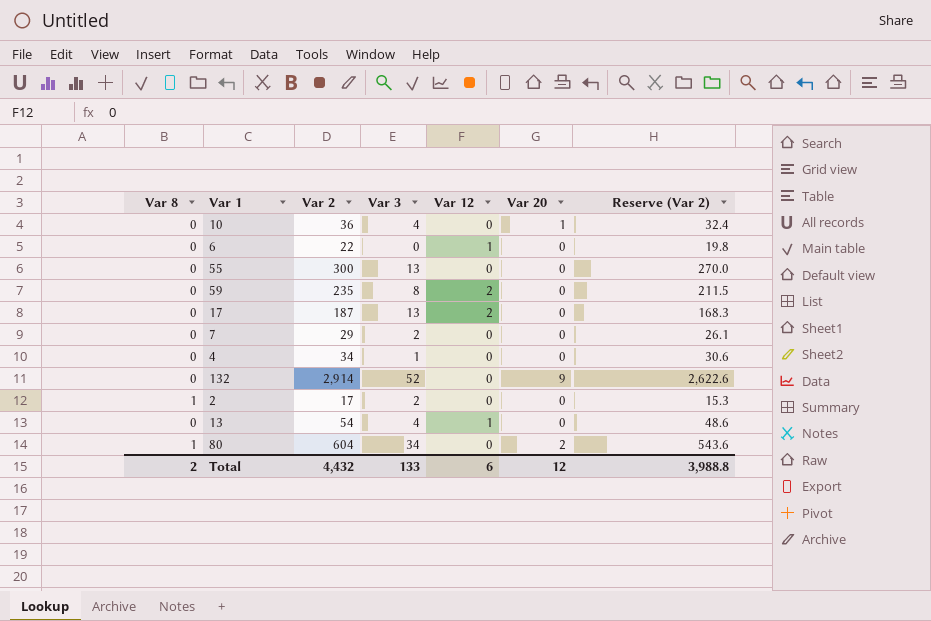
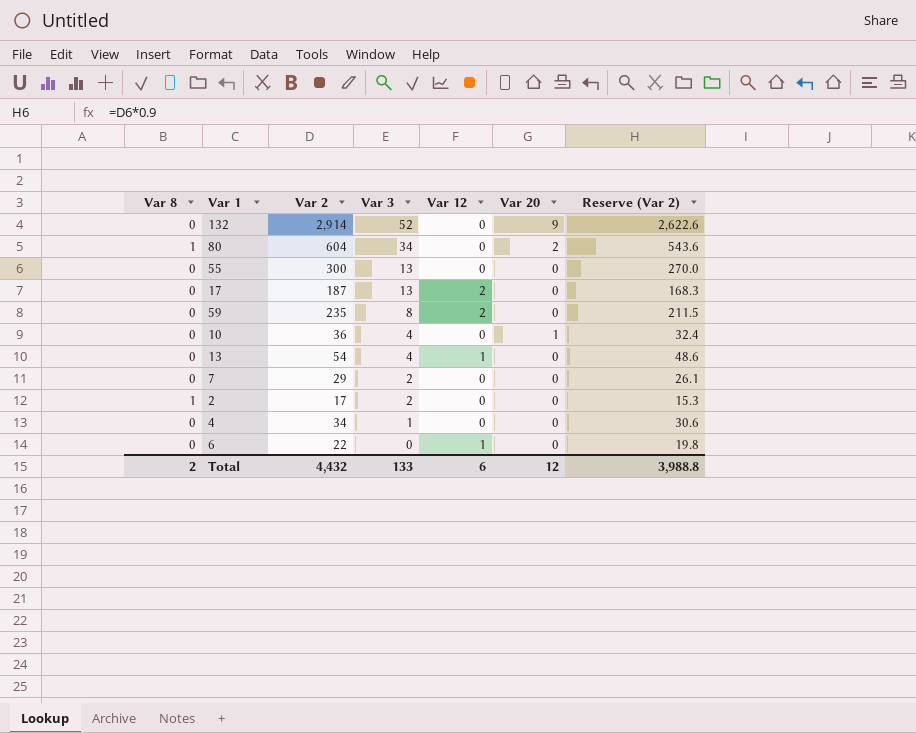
row order: none -> Var 3 descending

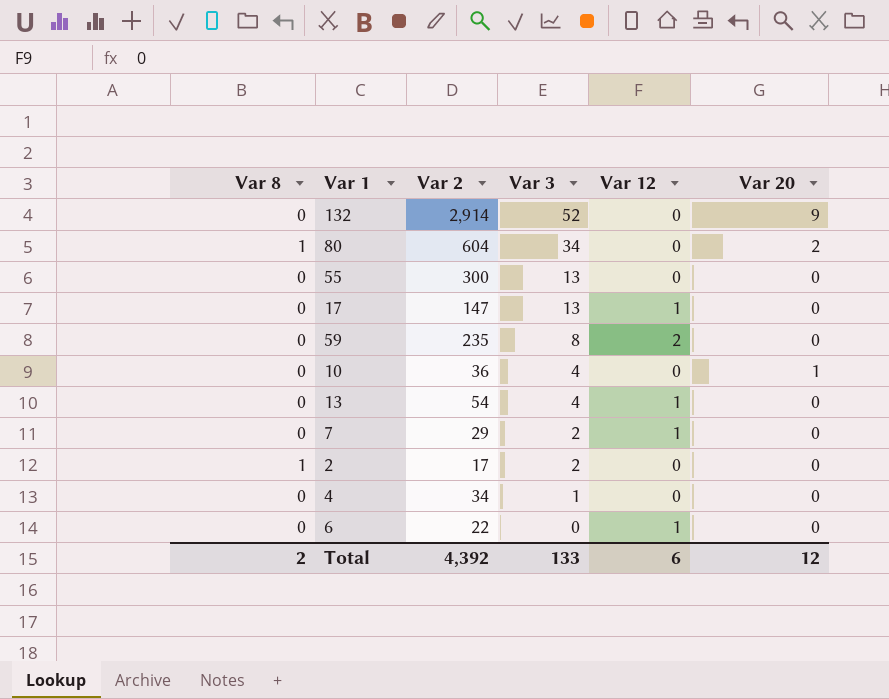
column Reserve (Var 2) | formula: [Var 2] * 0.9 -> none
17 | Var 2: 187 -> 147
17 | Var 12: 2 -> 1
7 | Var 12: 0 -> 1
Total | Var 2: 4,432 -> 4,392

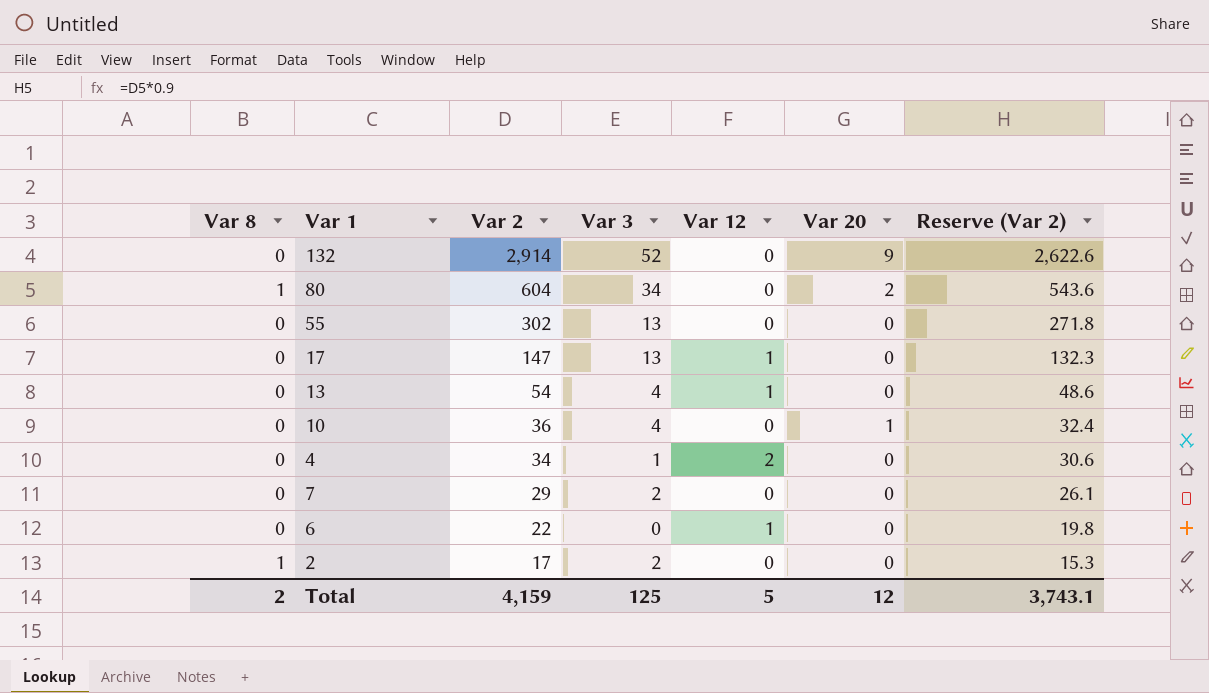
row order: Var 3 descending -> Var 2 descending
column Reserve (Var 2) | formula: none -> [Var 2] * 0.9
row 59: 0 | 235 | 8 | 2 | 0 -> none
55 | Var 2: 300 -> 302
4 | Var 12: 0 -> 2
7 | Var 12: 1 -> 0
Total | Var 2: 4,392 -> 4,159
Total | Var 3: 133 -> 125
Total | Var 12: 6 -> 5

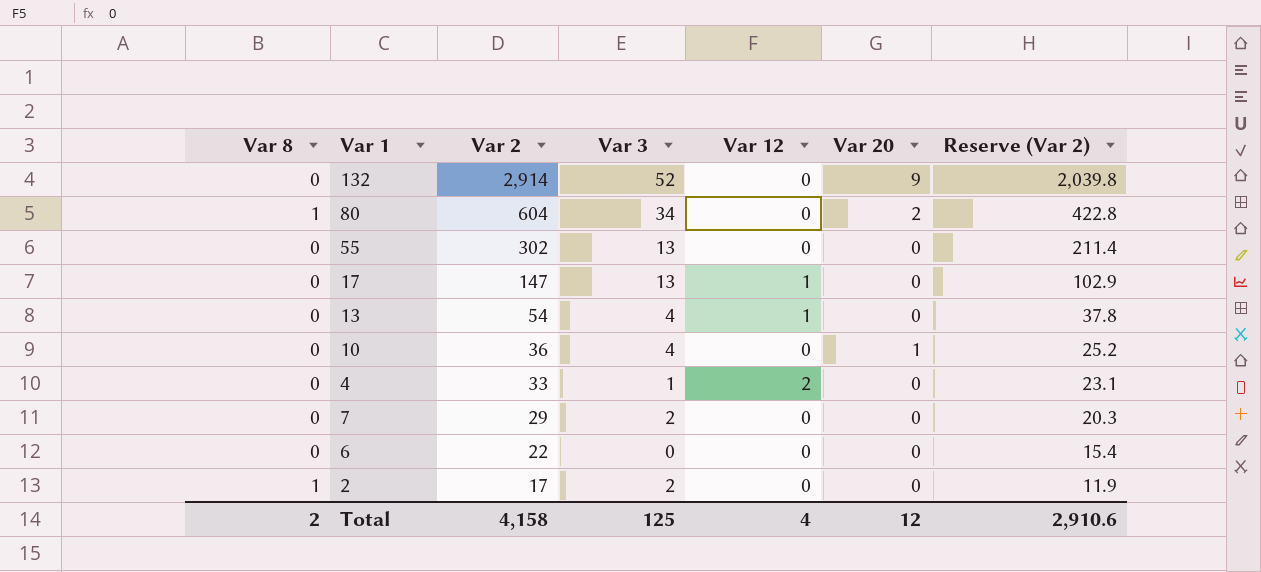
column Reserve (Var 2) | formula: [Var 2] * 0.9 -> [Var 2] * 0.7
4 | Var 2: 34 -> 33
6 | Var 12: 1 -> 0
Total | Var 2: 4,159 -> 4,158
Total | Var 12: 5 -> 4
Total | Reserve (Var 2): 3,743.1 -> 2,910.6

